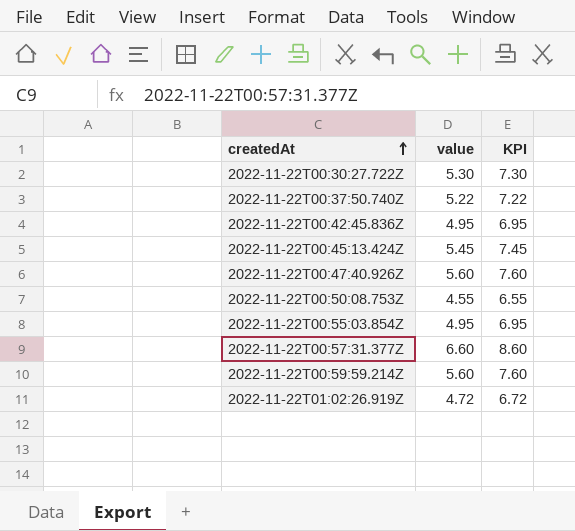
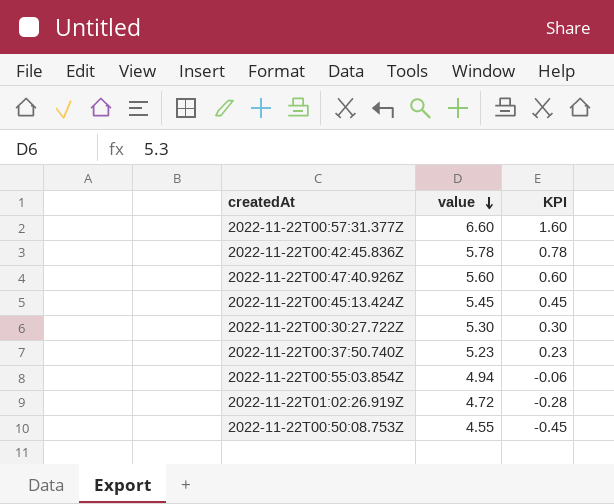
row order: createdAt ascending -> value descending
column KPI | formula: [value] + 2 -> [value] - 5
row 2022-11-22T00:59:59.214Z: 5.60 | 7.60 -> none
2022-11-22T00:42:45.836Z | value: 4.95 -> 5.78
2022-11-22T00:37:50.740Z | value: 5.22 -> 5.23
2022-11-22T00:55:03.854Z | value: 4.95 -> 4.94

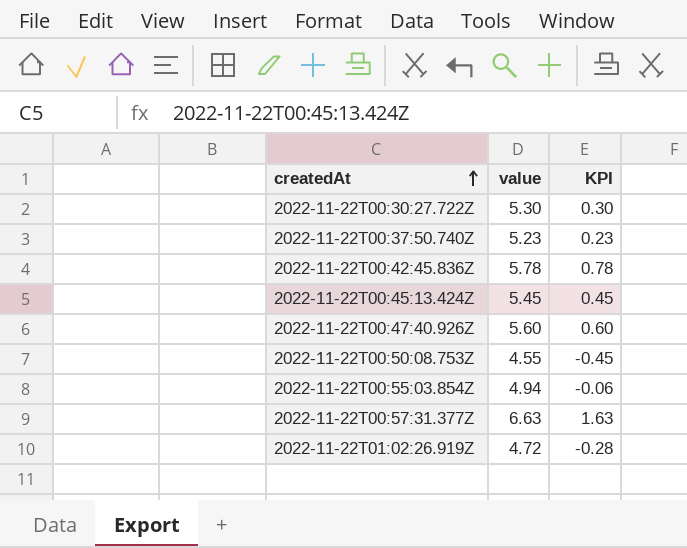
row order: value descending -> createdAt ascending
2022-11-22T00:57:31.377Z | value: 6.60 -> 6.63
2022-11-22T00:57:31.377Z | KPI: 1.60 -> 1.63

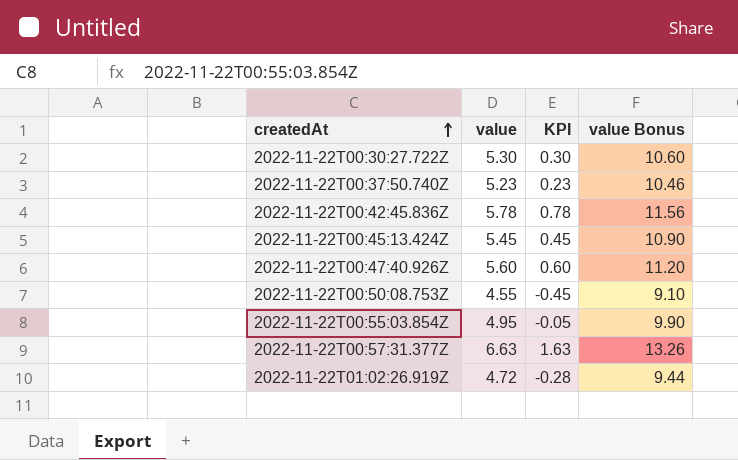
column value Bonus | formula: none -> [value] * 2
2022-11-22T00:55:03.854Z | value: 4.94 -> 4.95
2022-11-22T00:55:03.854Z | KPI: -0.06 -> -0.05

